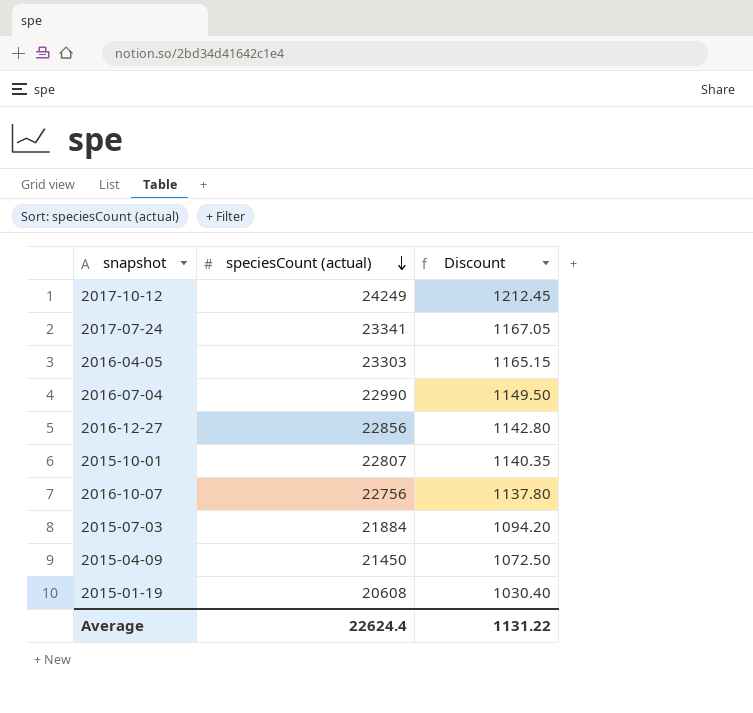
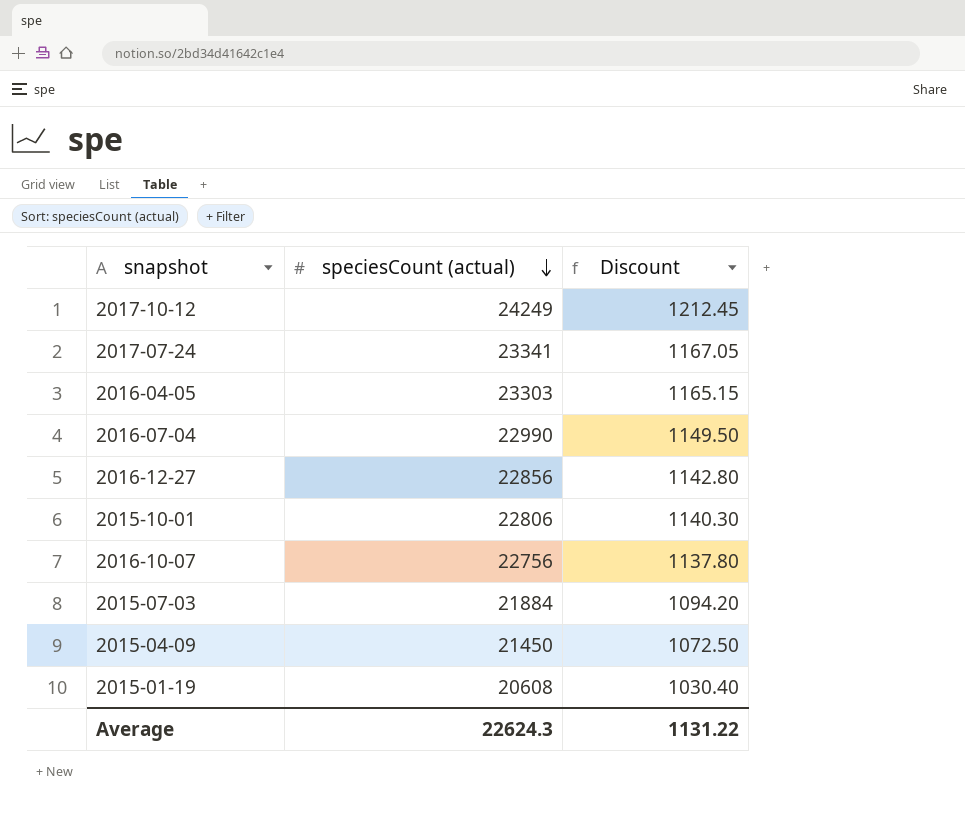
2015-10-01 | speciesCount (actual): 22807 -> 22806
2015-10-01 | Discount: 1140.35 -> 1140.30
Average | speciesCount (actual): 22624.4 -> 22624.3

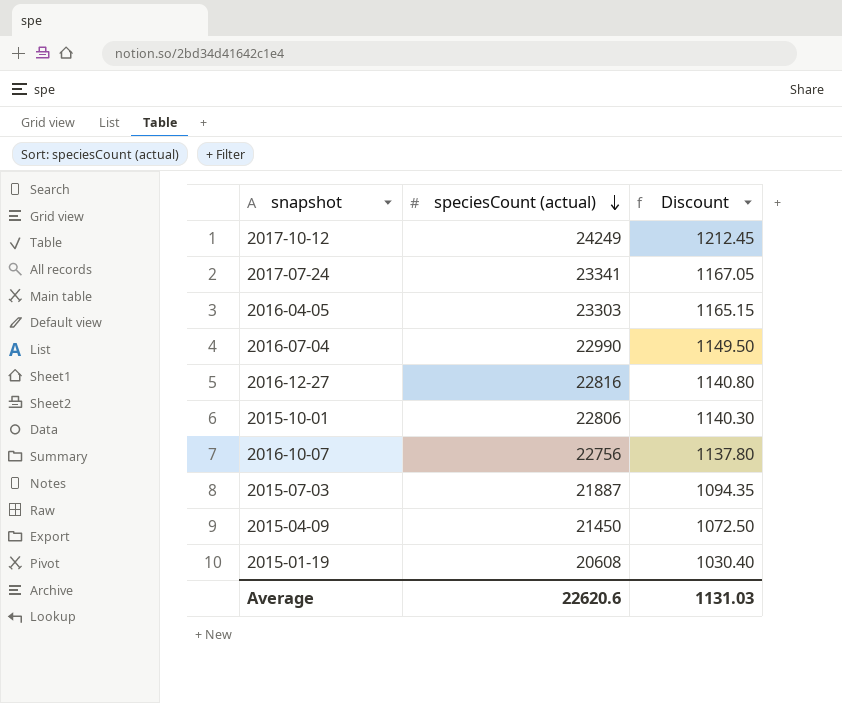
2016-12-27 | speciesCount (actual): 22856 -> 22816
2016-12-27 | Discount: 1142.80 -> 1140.80
2015-07-03 | speciesCount (actual): 21884 -> 21887
2015-07-03 | Discount: 1094.20 -> 1094.35
Average | speciesCount (actual): 22624.3 -> 22620.6
Average | Discount: 1131.22 -> 1131.03

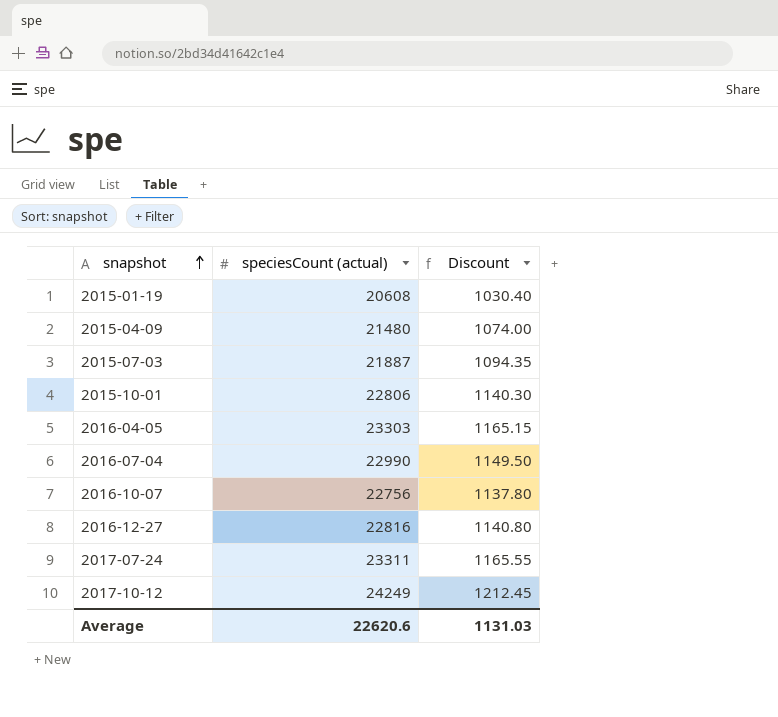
row order: speciesCount (actual) descending -> snapshot ascending
2015-04-09 | speciesCount (actual): 21450 -> 21480
2015-04-09 | Discount: 1072.50 -> 1074.00
2017-07-24 | speciesCount (actual): 23341 -> 23311
2017-07-24 | Discount: 1167.05 -> 1165.55

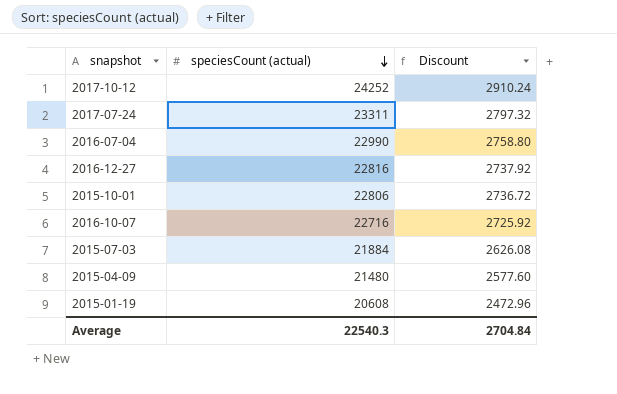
row order: snapshot ascending -> speciesCount (actual) descending
column Discount | formula: [speciesCount (actual)] * 0.05 -> [speciesCount (actual)] * 0.12
row 2016-04-05: 23303 | 1165.15 -> none
2017-10-12 | speciesCount (actual): 24249 -> 24252
2016-10-07 | speciesCount (actual): 22756 -> 22716
2015-07-03 | speciesCount (actual): 21887 -> 21884
Average | speciesCount (actual): 22620.6 -> 22540.3
Average | Discount: 1131.03 -> 2704.84

